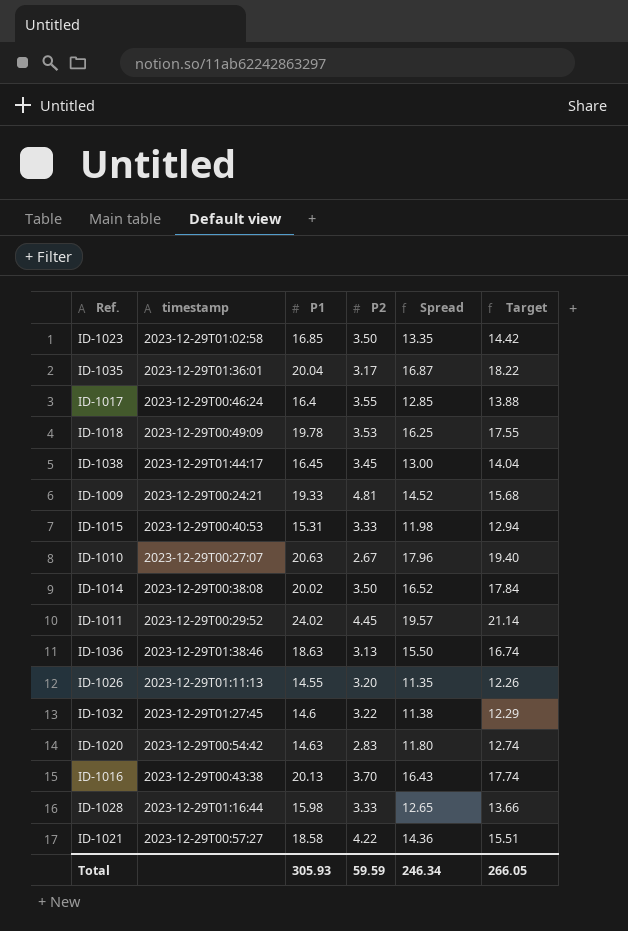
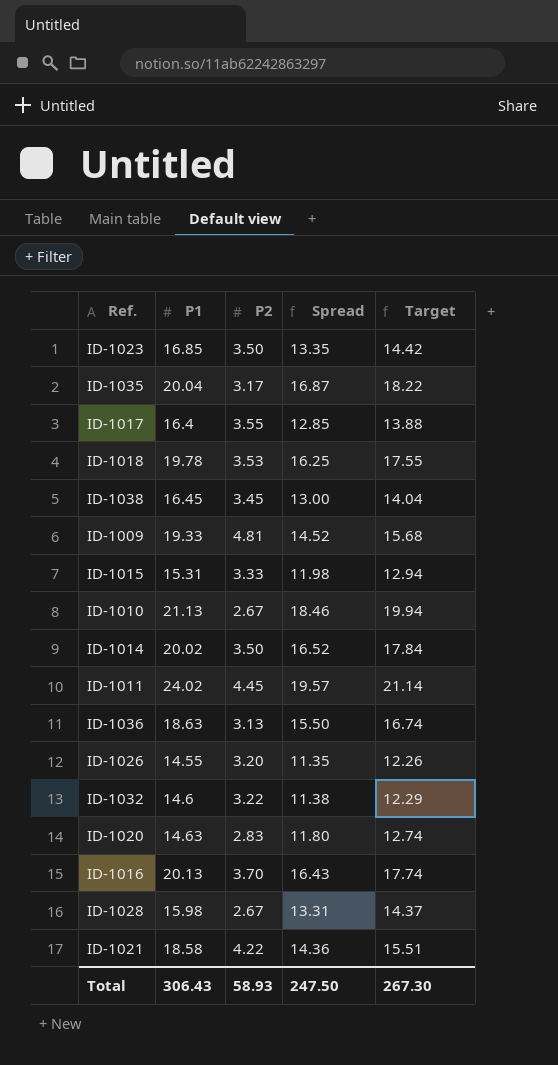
column timestamp | position: 2 -> none
ID-1010 | P1: 20.63 -> 21.13
ID-1010 | Spread: 17.96 -> 18.46
ID-1010 | Target: 19.40 -> 19.94
ID-1028 | P2: 3.33 -> 2.67
ID-1028 | Spread: 12.65 -> 13.31
ID-1028 | Target: 13.66 -> 14.37
Total | P1: 305.93 -> 306.43
Total | P2: 59.59 -> 58.93
Total | Spread: 246.34 -> 247.50
Total | Target: 266.05 -> 267.30

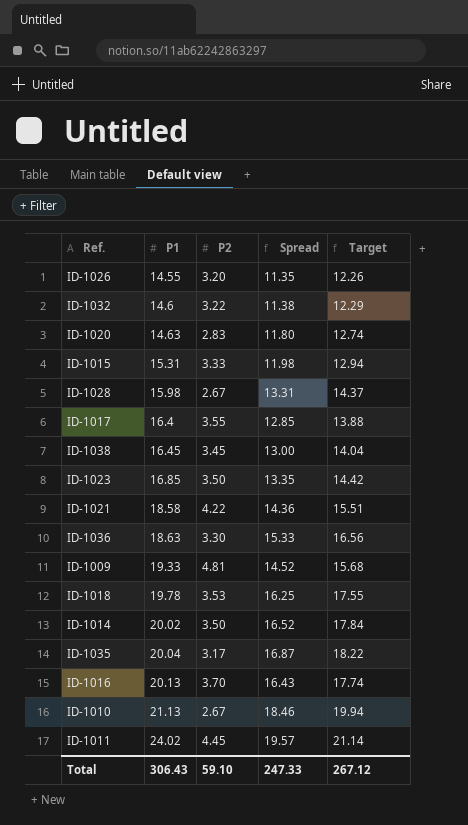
row order: none -> P1 ascending
ID-1036 | P2: 3.13 -> 3.30
ID-1036 | Spread: 15.50 -> 15.33
ID-1036 | Target: 16.74 -> 16.56
Total | P2: 58.93 -> 59.10
Total | Spread: 247.50 -> 247.33
Total | Target: 267.30 -> 267.12

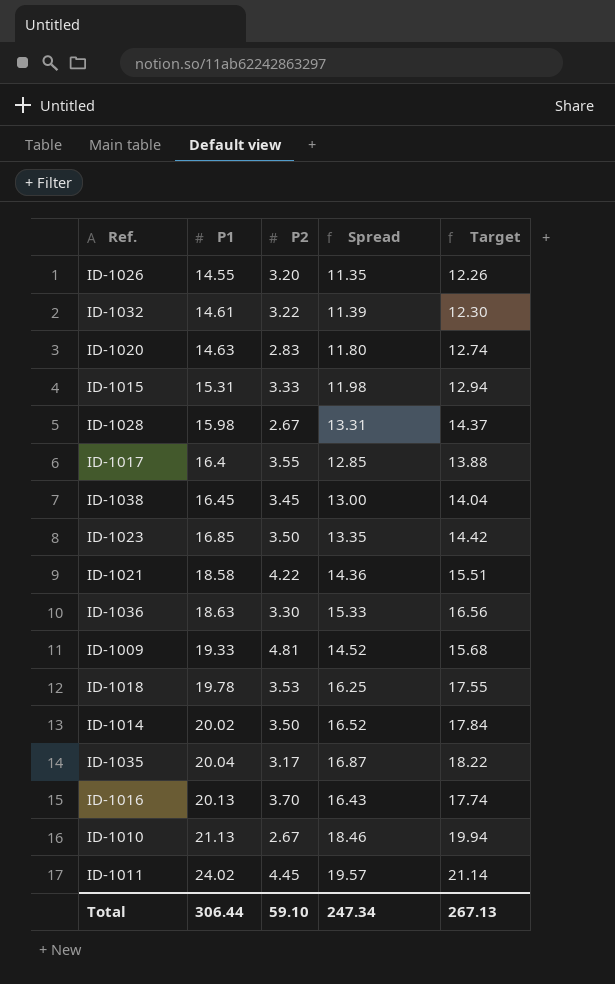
ID-1032 | P1: 14.6 -> 14.61
ID-1032 | Spread: 11.38 -> 11.39
ID-1032 | Target: 12.29 -> 12.30
Total | P1: 306.43 -> 306.44
Total | Spread: 247.33 -> 247.34
Total | Target: 267.12 -> 267.13

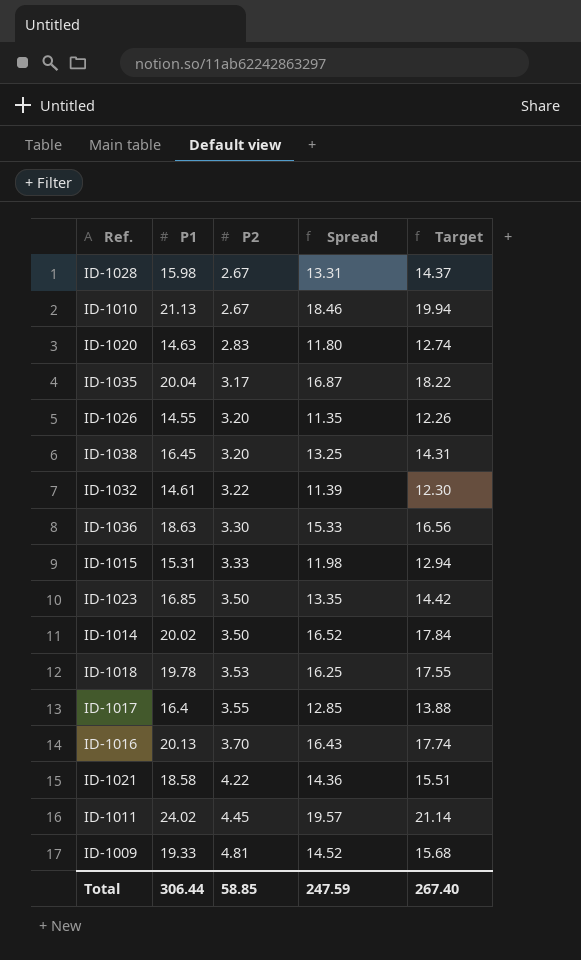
row order: P1 ascending -> P2 ascending
ID-1038 | P2: 3.45 -> 3.20
ID-1038 | Spread: 13.00 -> 13.25
ID-1038 | Target: 14.04 -> 14.31
Total | P2: 59.10 -> 58.85
Total | Spread: 247.34 -> 247.59
Total | Target: 267.13 -> 267.40

